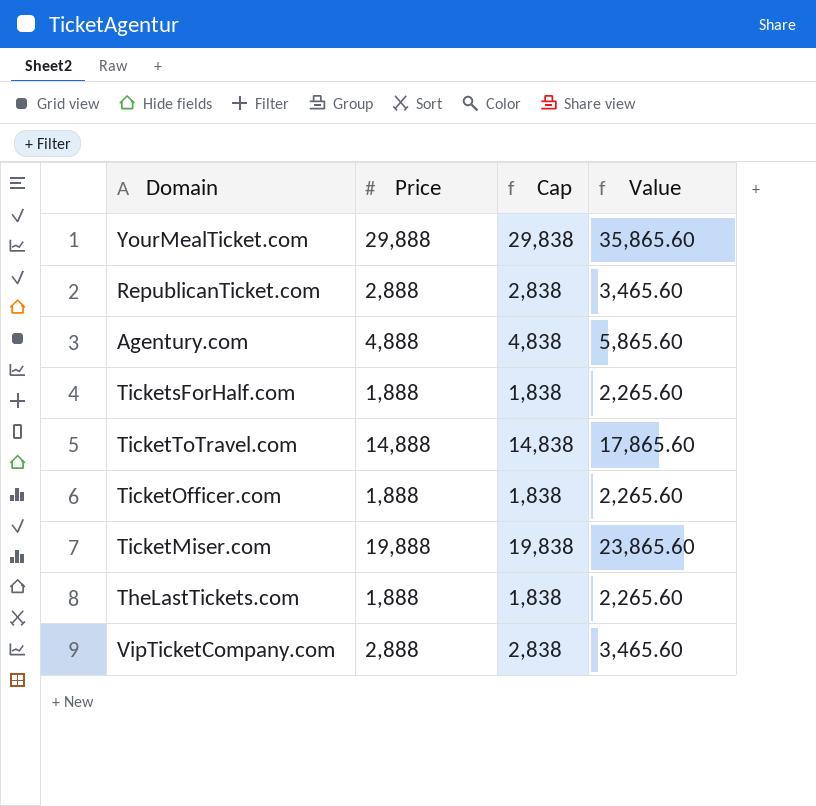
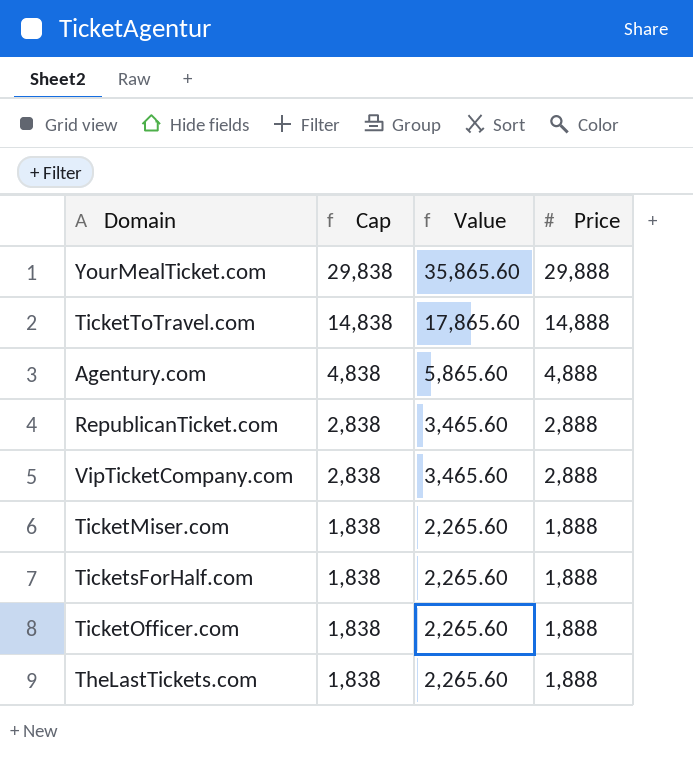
row order: none -> Cap descending
column Price | position: 2 -> 4
TicketMiser.com | Cap: 19,838 -> 1,838
TicketMiser.com | Value: 23,865.60 -> 2,265.60
TicketMiser.com | Price: 19,888 -> 1,888

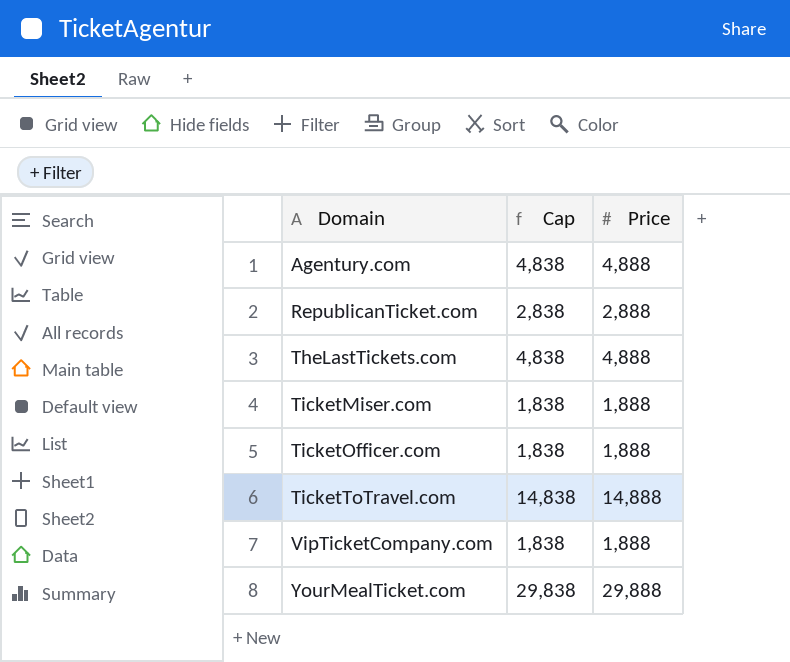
row order: Cap descending -> Domain ascending
column Value | formula: [Price] * 1.2 -> none
row TicketsForHalf.com: 1,838 | 2,265.60 | 1,888 -> none
TheLastTickets.com | Cap: 1,838 -> 4,838
TheLastTickets.com | Price: 1,888 -> 4,888
VipTicketCompany.com | Cap: 2,838 -> 1,838
VipTicketCompany.com | Price: 2,888 -> 1,888

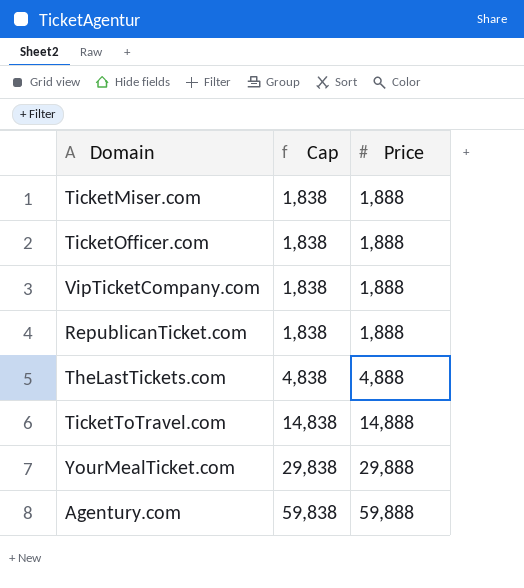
row order: Domain ascending -> Cap ascending
RepublicanTicket.com | Cap: 2,838 -> 1,838
RepublicanTicket.com | Price: 2,888 -> 1,888
Agentury.com | Cap: 4,838 -> 59,838
Agentury.com | Price: 4,888 -> 59,888

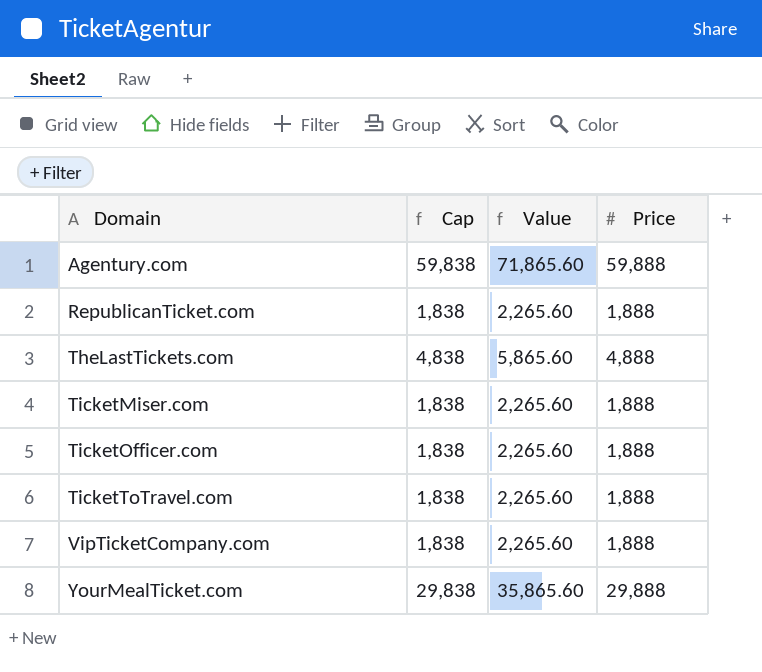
row order: Cap ascending -> Domain ascending
column Value | formula: none -> [Price] * 1.2
TicketToTravel.com | Cap: 14,838 -> 1,838
TicketToTravel.com | Price: 14,888 -> 1,888

